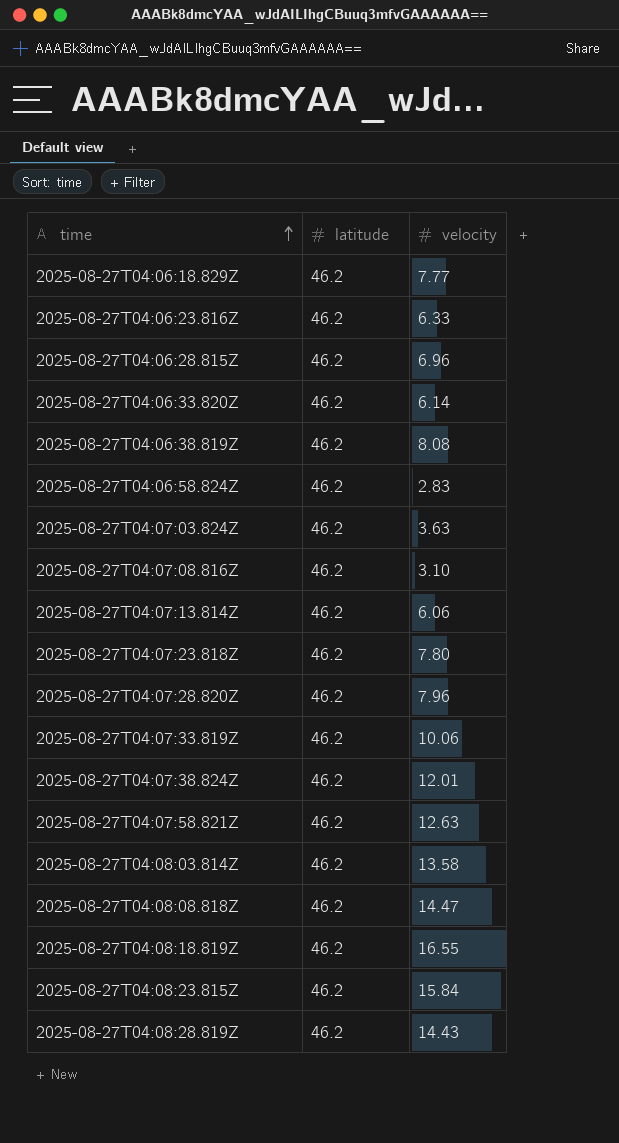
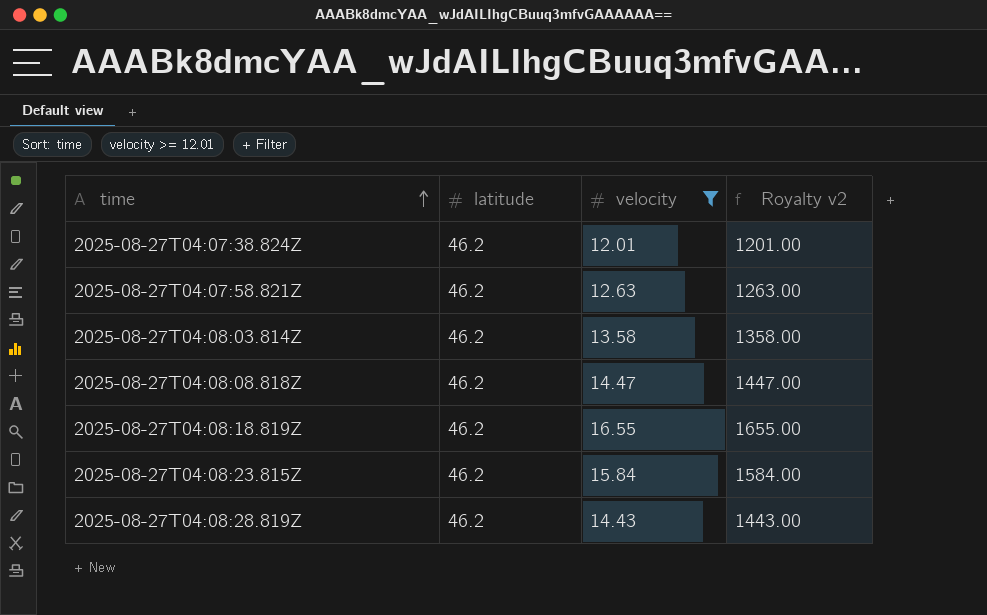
filter: none -> velocity >= 12.01
column Royalty v2 | formula: none -> [velocity] * 100

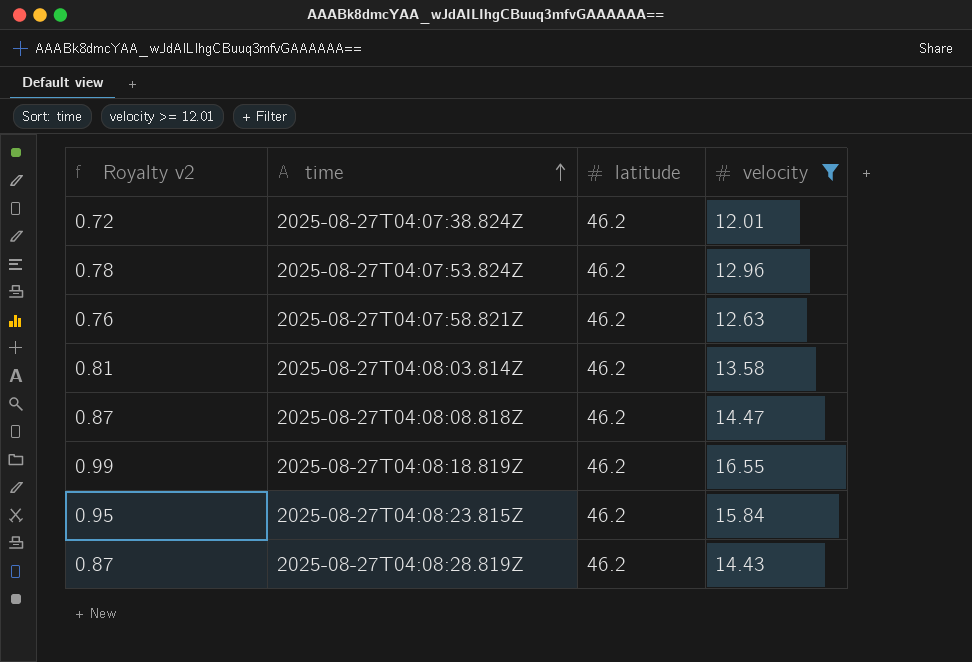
column Royalty v2 | formula: [velocity] * 100 -> [velocity] * 0.06
column Royalty v2 | position: 4 -> 1
row 2025-08-27T04:07:53.824Z: none -> 0.78 | 46.2 | 12.96

